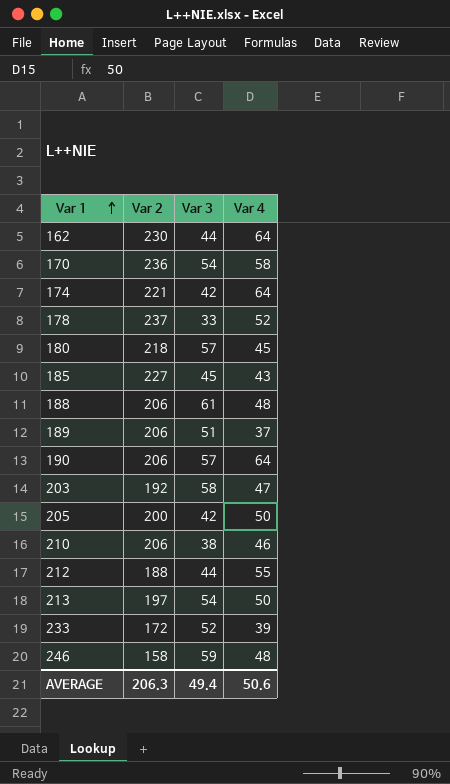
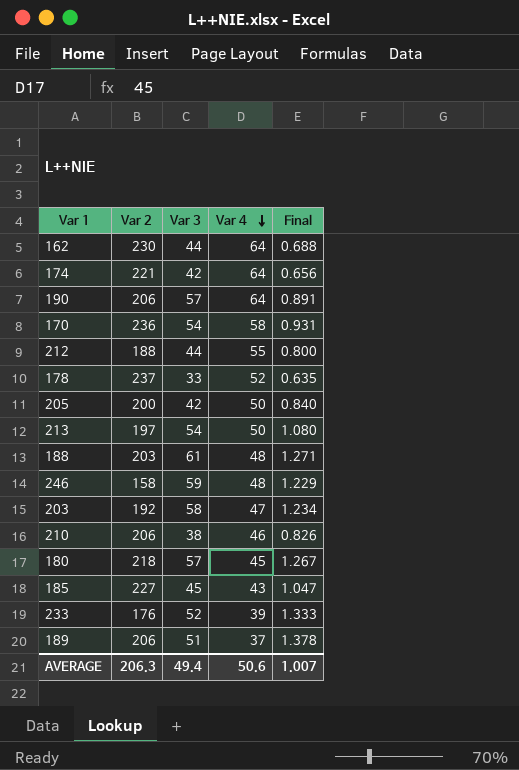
row order: Var 1 ascending -> Var 4 descending
column Final | formula: none -> [Var 3] / [Var 4]
188 | Var 2: 206 -> 203
233 | Var 2: 172 -> 176

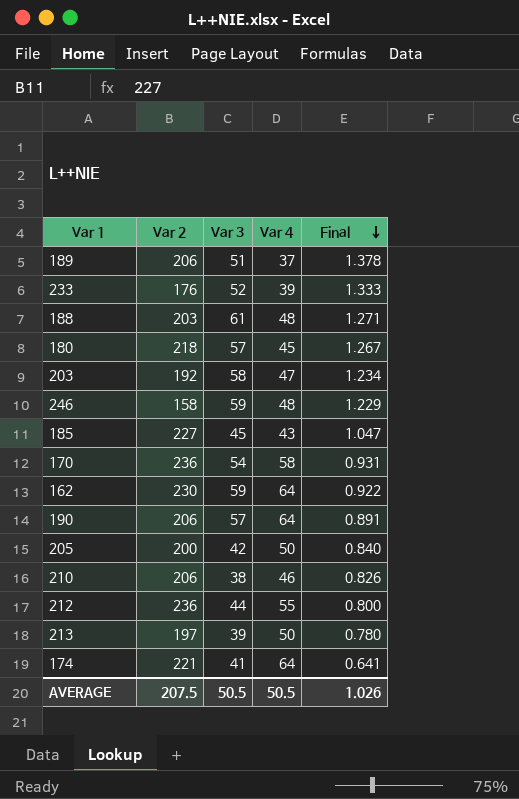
row order: Var 4 descending -> Final descending
row 178: 237 | 33 | 52 | 0.635 -> none
162 | Var 3: 44 -> 59
162 | Final: 0.688 -> 0.922
212 | Var 2: 188 -> 236
213 | Var 3: 54 -> 39
213 | Final: 1.080 -> 0.780
174 | Var 3: 42 -> 41
174 | Final: 0.656 -> 0.641
AVERAGE | Var 2: 206.3 -> 207.5
AVERAGE | Var 3: 49.4 -> 50.5
AVERAGE | Var 4: 50.6 -> 50.5
AVERAGE | Final: 1.007 -> 1.026

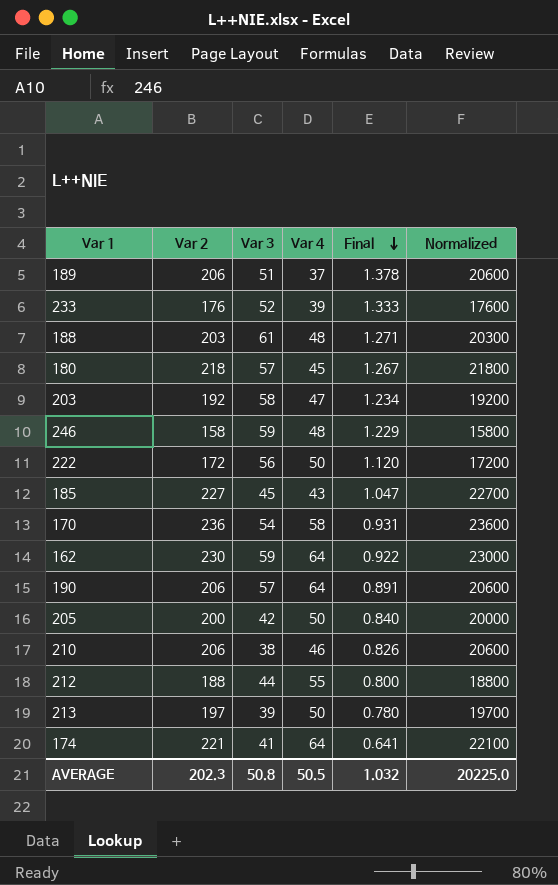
column Normalized | formula: none -> [Var 2] * 100
row 222: none -> 172 | 56 | 50 | 1.120 | 17200
212 | Var 2: 236 -> 188
AVERAGE | Var 2: 207.5 -> 202.3
AVERAGE | Var 3: 50.5 -> 50.8
AVERAGE | Final: 1.026 -> 1.032

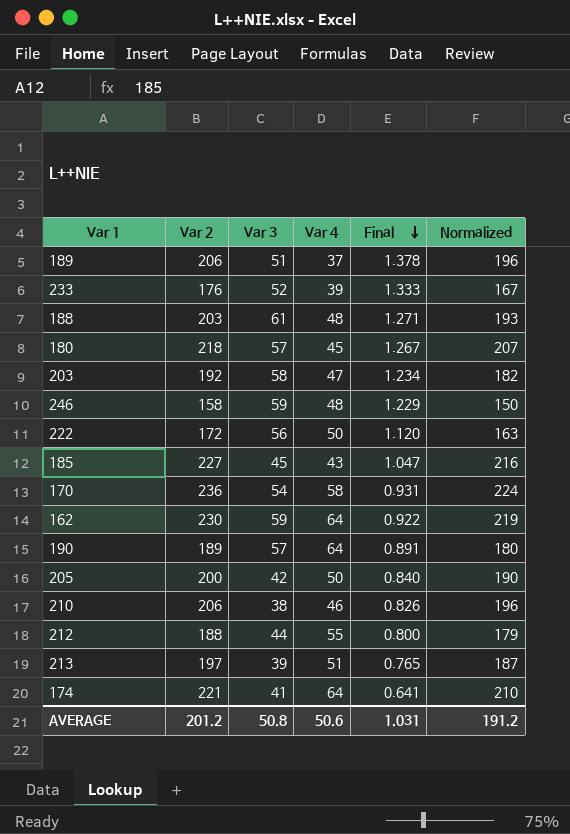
column Normalized | formula: [Var 2] * 100 -> [Var 2] * 0.95
190 | Var 2: 206 -> 189
213 | Var 4: 50 -> 51
213 | Final: 0.780 -> 0.765
AVERAGE | Var 2: 202.3 -> 201.2
AVERAGE | Var 4: 50.5 -> 50.6
AVERAGE | Final: 1.032 -> 1.031
AVERAGE | Normalized: 20225.0 -> 191.2

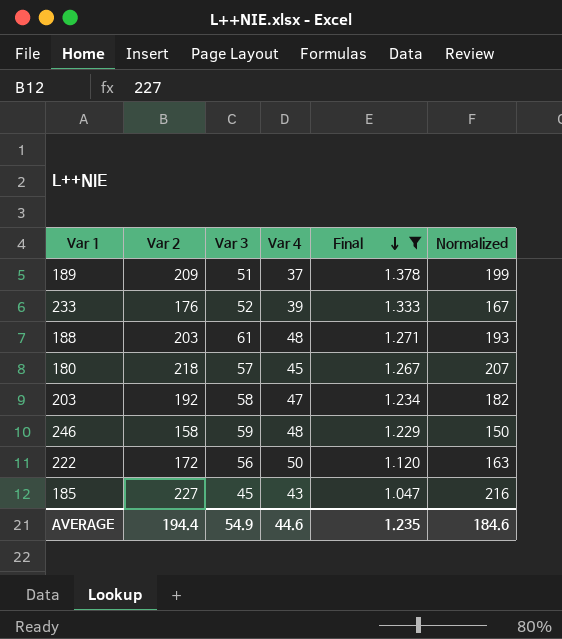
filter: none -> Final >= 1.047
189 | Var 2: 206 -> 209
189 | Normalized: 196 -> 199
AVERAGE | Var 2: 201.2 -> 194.4
AVERAGE | Var 3: 50.8 -> 54.9
AVERAGE | Var 4: 50.6 -> 44.6
AVERAGE | Final: 1.031 -> 1.235
AVERAGE | Normalized: 191.2 -> 184.6

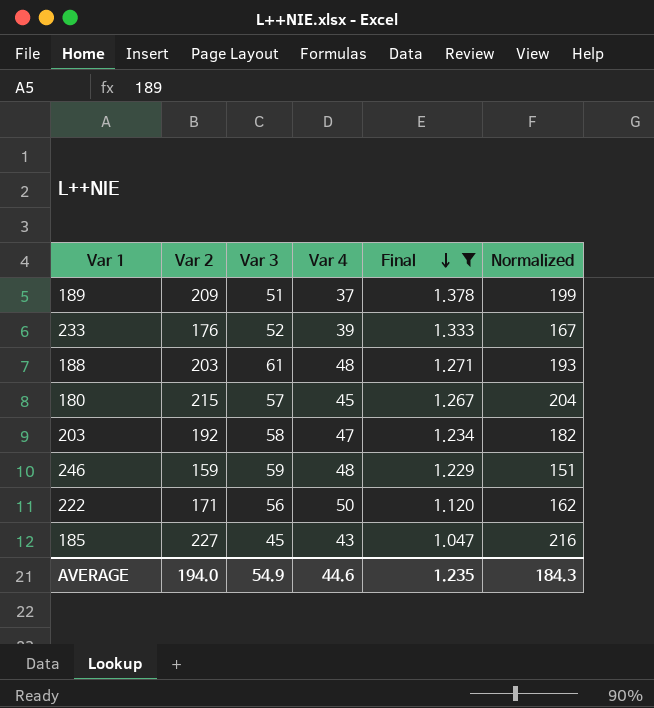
180 | Var 2: 218 -> 215
180 | Normalized: 207 -> 204
246 | Var 2: 158 -> 159
246 | Normalized: 150 -> 151
222 | Var 2: 172 -> 171
222 | Normalized: 163 -> 162
AVERAGE | Var 2: 194.4 -> 194.0
AVERAGE | Normalized: 184.6 -> 184.3

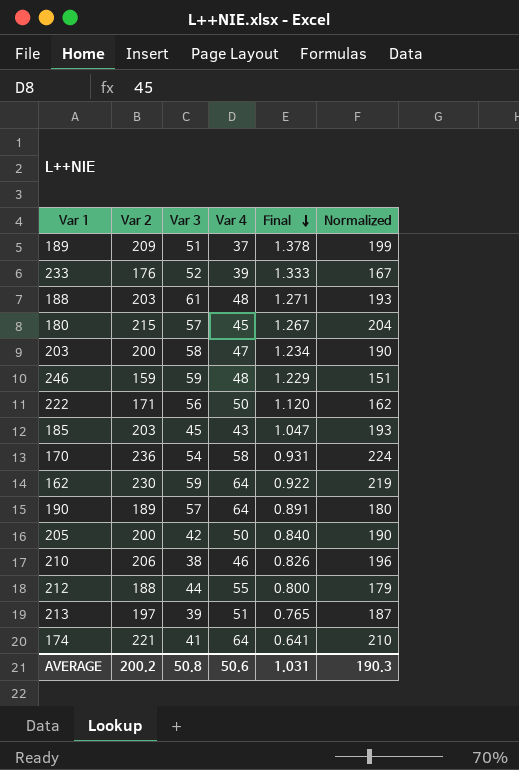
filter: Final >= 1.047 -> none
203 | Var 2: 192 -> 200
203 | Normalized: 182 -> 190
185 | Var 2: 227 -> 203
185 | Normalized: 216 -> 193
AVERAGE | Var 2: 194.0 -> 200.2
AVERAGE | Var 3: 54.9 -> 50.8
AVERAGE | Var 4: 44.6 -> 50.6
AVERAGE | Final: 1.235 -> 1.031
AVERAGE | Normalized: 184.3 -> 190.3

